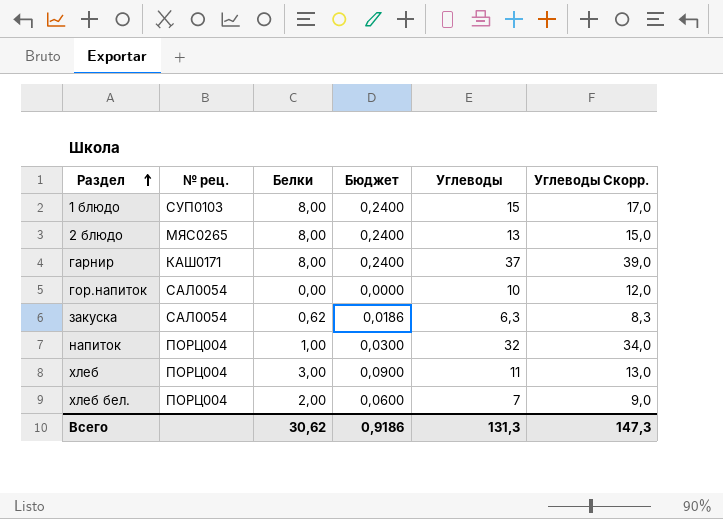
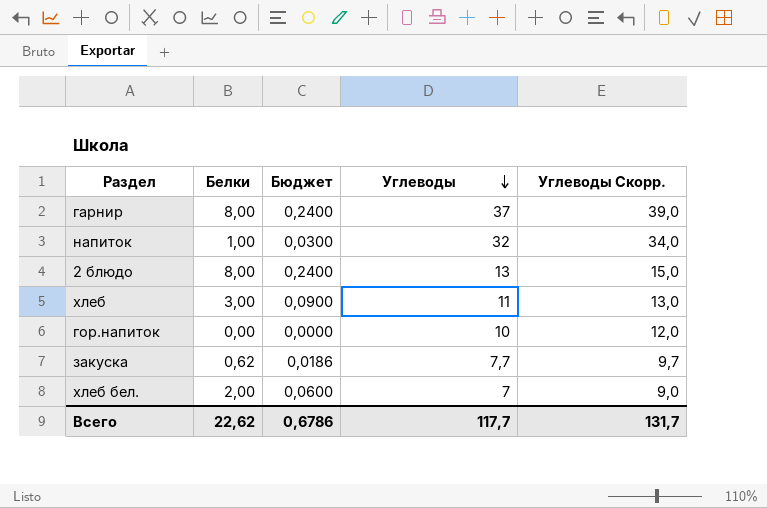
row order: Раздел ascending -> Углеводы descending
column № рец. | position: 2 -> none
row 1 блюдо: СУП0103 | 8,00 | 0,2400 | 15 | 17,0 -> none
закуска | Углеводы: 6,3 -> 7,7
закуска | Углеводы Скорр.: 8,3 -> 9,7
Всего | Белки: 30,62 -> 22,62
Всего | Бюджет: 0,9186 -> 0,6786
Всего | Углеводы: 131,3 -> 117,7
Всего | Углеводы Скорр.: 147,3 -> 131,7

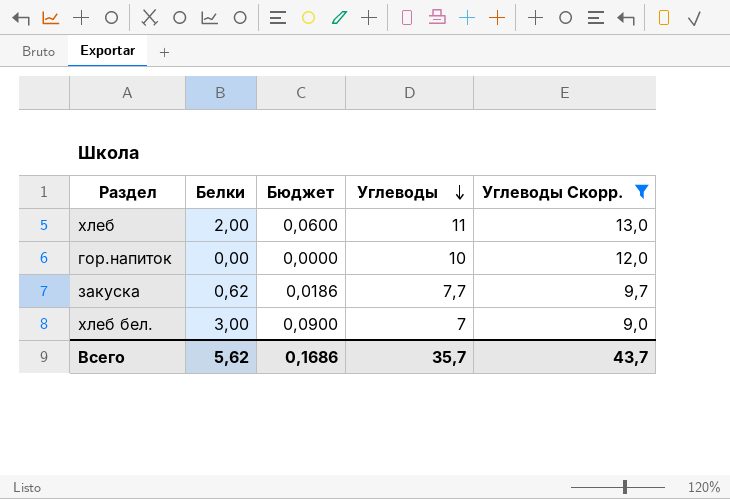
filter: none -> Углеводы Скорр. <= 13,0
хлеб | Белки: 3,00 -> 2,00
хлеб | Бюджет: 0,0900 -> 0,0600
хлеб бел. | Белки: 2,00 -> 3,00
хлеб бел. | Бюджет: 0,0600 -> 0,0900
Всего | Белки: 22,62 -> 5,62
Всего | Бюджет: 0,6786 -> 0,1686
Всего | Углеводы: 117,7 -> 35,7
Всего | Углеводы Скорр.: 131,7 -> 43,7

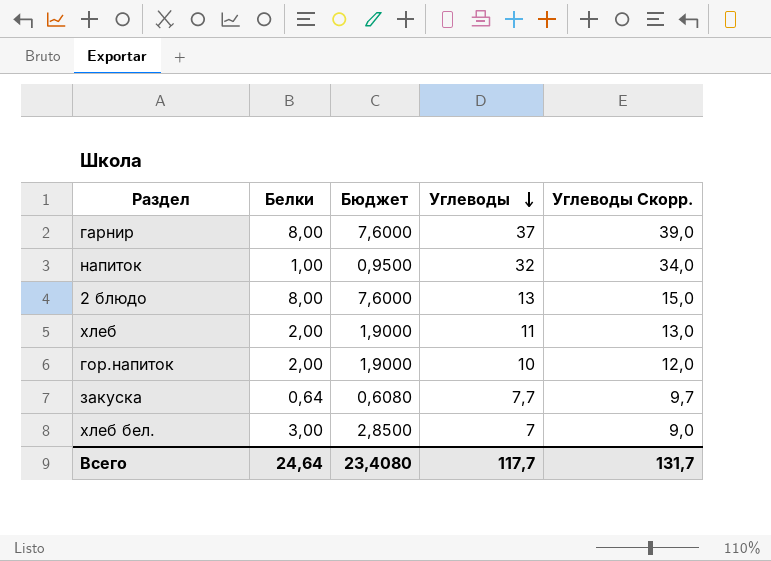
filter: Углеводы Скорр. <= 13,0 -> none
column Бюджет | formula: [Белки] * 0,03 -> [Белки] * 0,95
гор.напиток | Белки: 0,00 -> 2,00
закуска | Белки: 0,62 -> 0,64
Всего | Белки: 5,62 -> 24,64
Всего | Бюджет: 0,1686 -> 23,4080
Всего | Углеводы: 35,7 -> 117,7
Всего | Углеводы Скорр.: 43,7 -> 131,7

